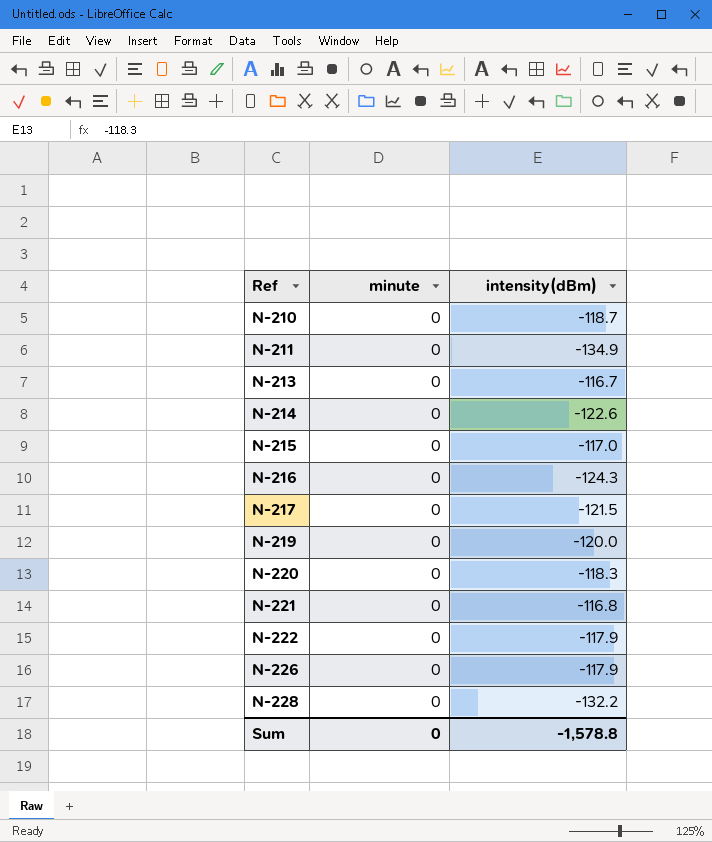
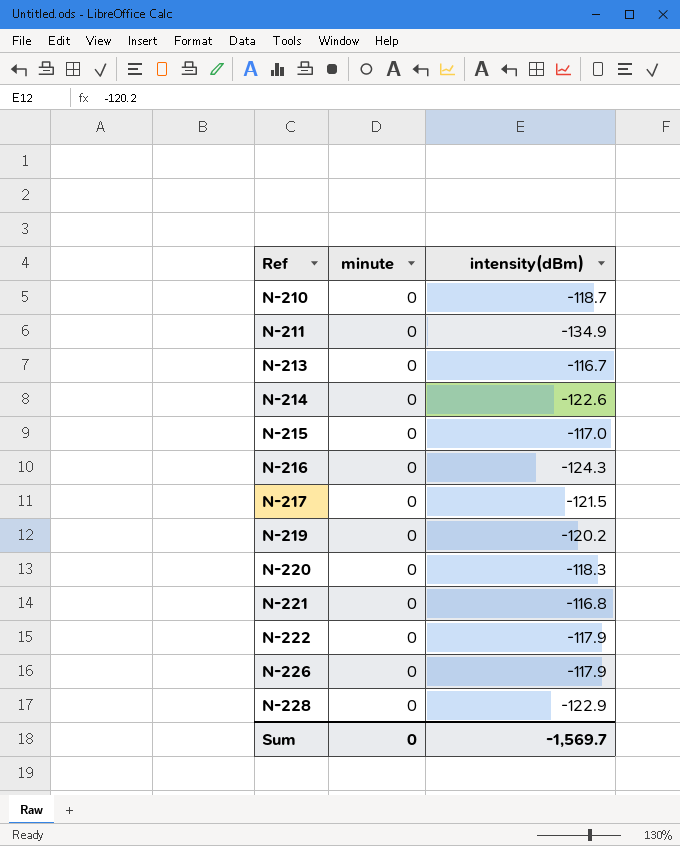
N-219 | intensity(dBm): -120.0 -> -120.2
N-228 | intensity(dBm): -132.2 -> -122.9
Sum | intensity(dBm): -1,578.8 -> -1,569.7

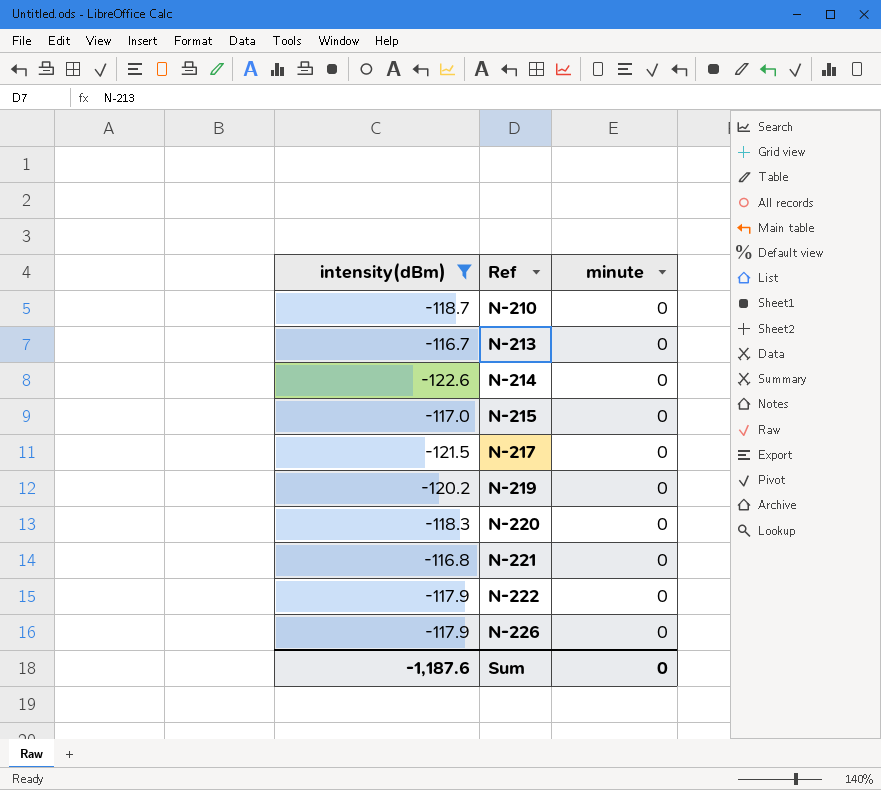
filter: none -> intensity(dBm) >= -122.6
column intensity(dBm) | position: 3 -> 1
Sum | intensity(dBm): -1,569.7 -> -1,187.6

